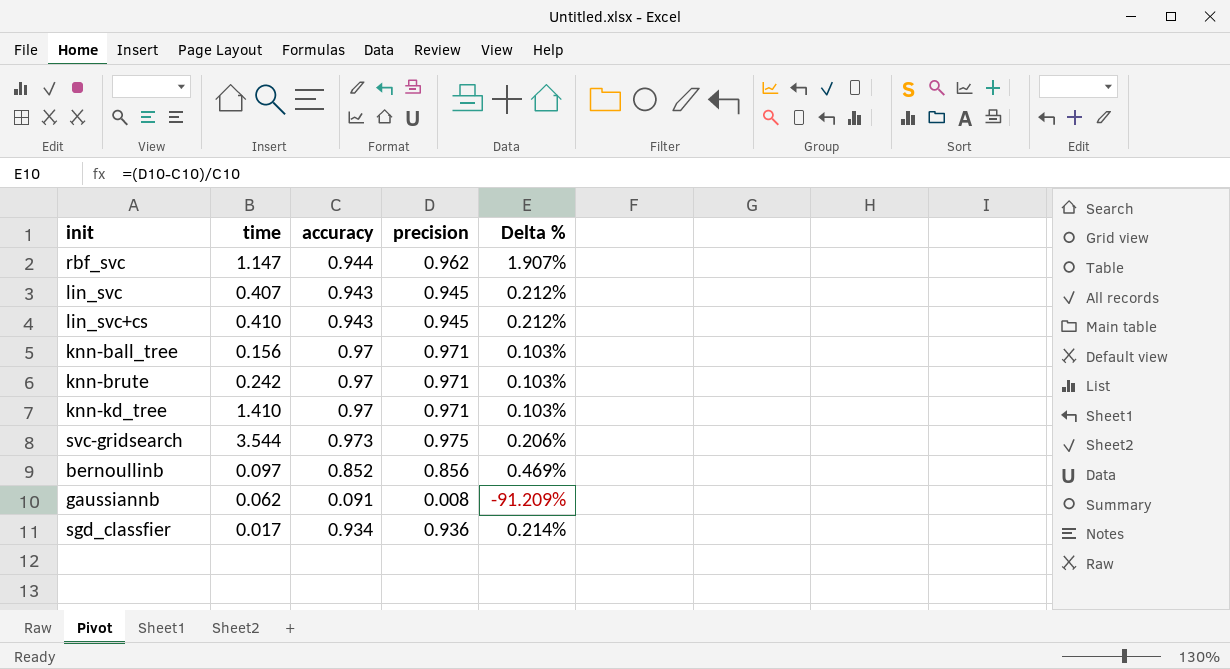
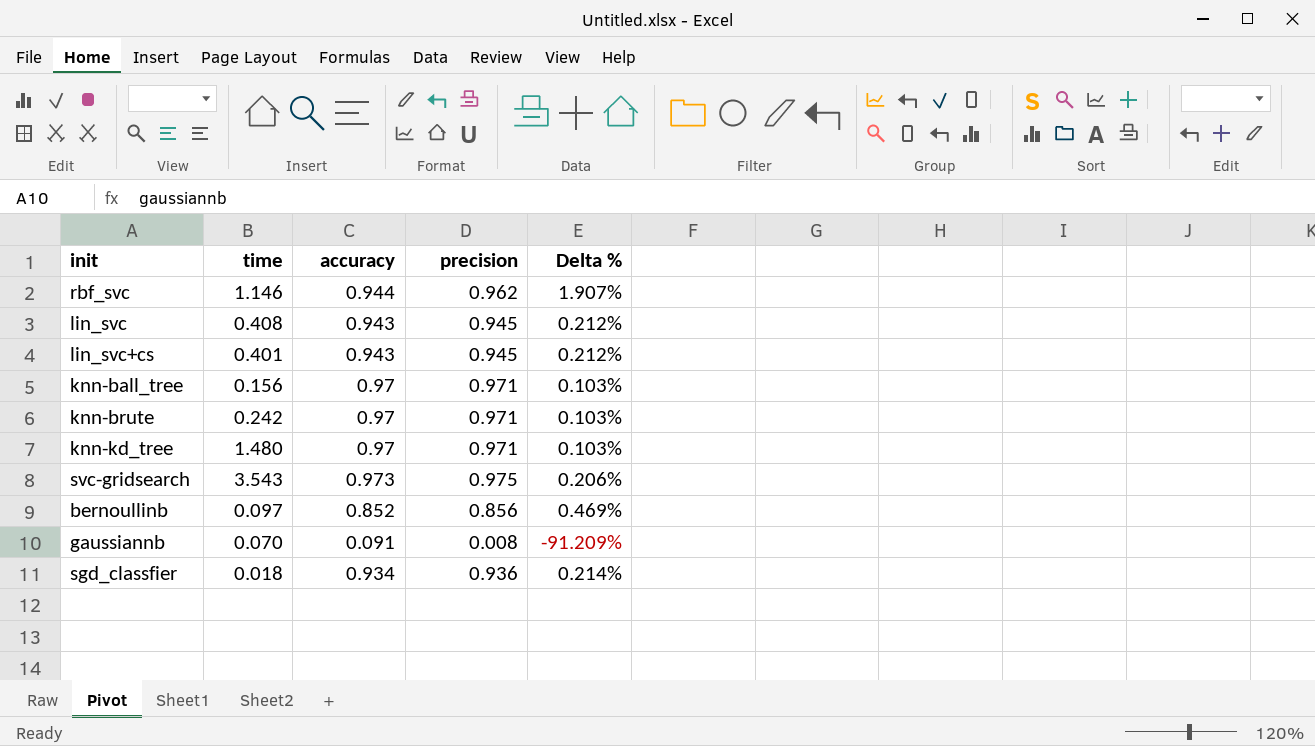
rbf_svc | time: 1.147 -> 1.146
lin_svc | time: 0.407 -> 0.408
lin_svc+cs | time: 0.410 -> 0.401
knn-kd_tree | time: 1.410 -> 1.480
svc-gridsearch | time: 3.544 -> 3.543
gaussiannb | time: 0.062 -> 0.070
sgd_classfier | time: 0.017 -> 0.018

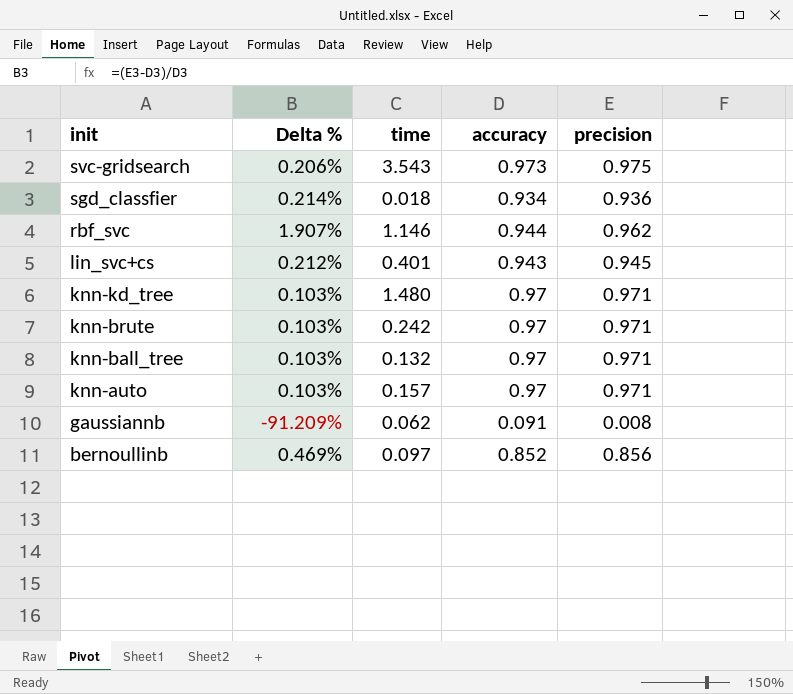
row order: none -> init descending
column Delta % | position: 5 -> 2
row lin_svc: 0.408 | 0.943 | 0.945 | 0.212% -> none
knn-ball_tree | time: 0.156 -> 0.132
row knn-auto: none -> 0.103% | 0.157 | 0.97 | 0.971
gaussiannb | time: 0.070 -> 0.062

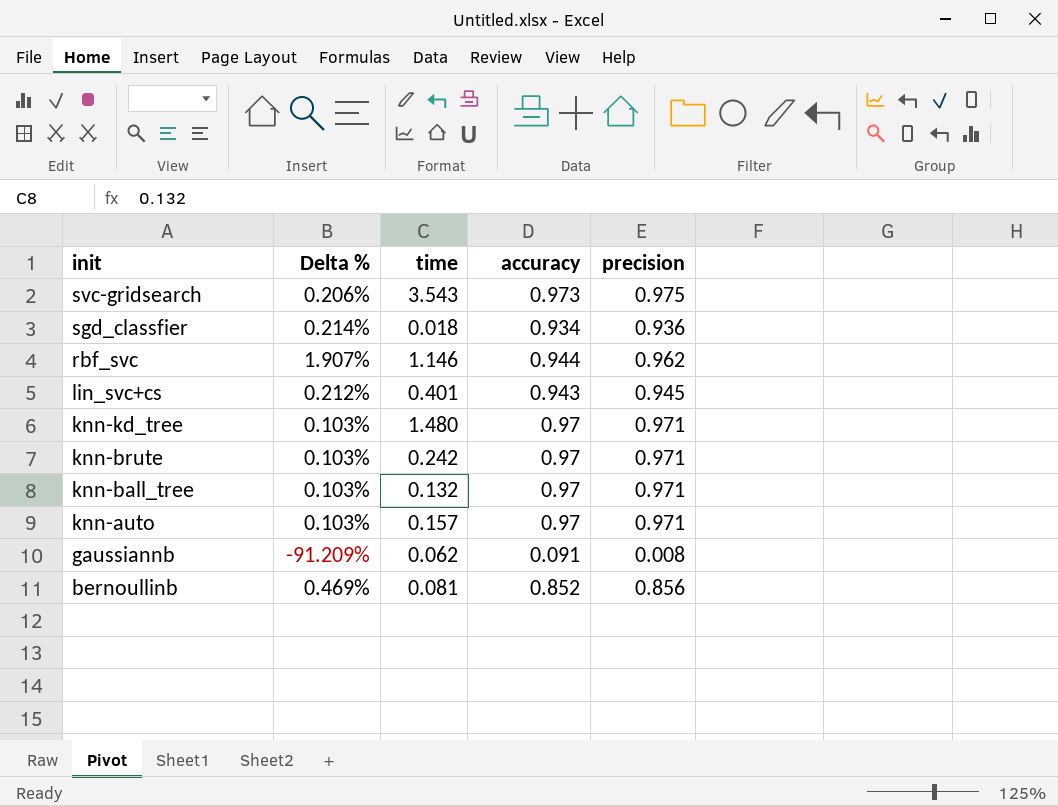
bernoullinb | time: 0.097 -> 0.081

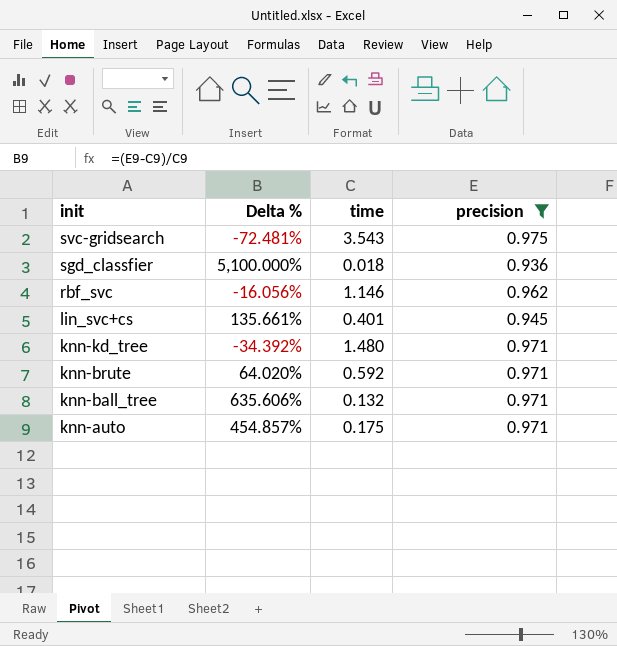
filter: none -> precision >= 0.936
column accuracy | position: 4 -> none
column Delta % | formula: ([precision] - [accuracy]) / [accuracy] -> ([precision] - [time]) / [time]
knn-brute | time: 0.242 -> 0.592
knn-auto | time: 0.157 -> 0.175

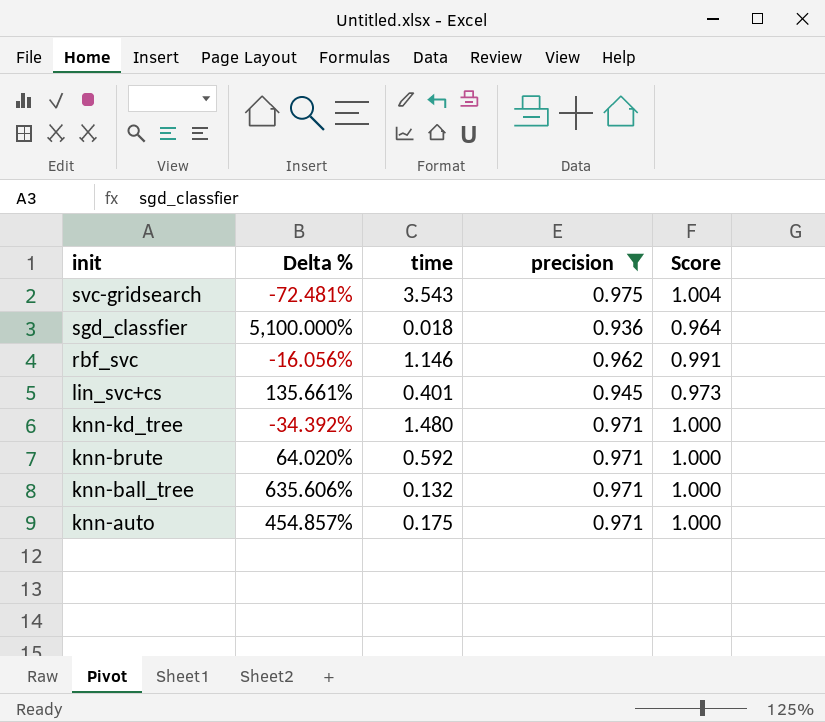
column Score | formula: none -> [precision] * 1.03

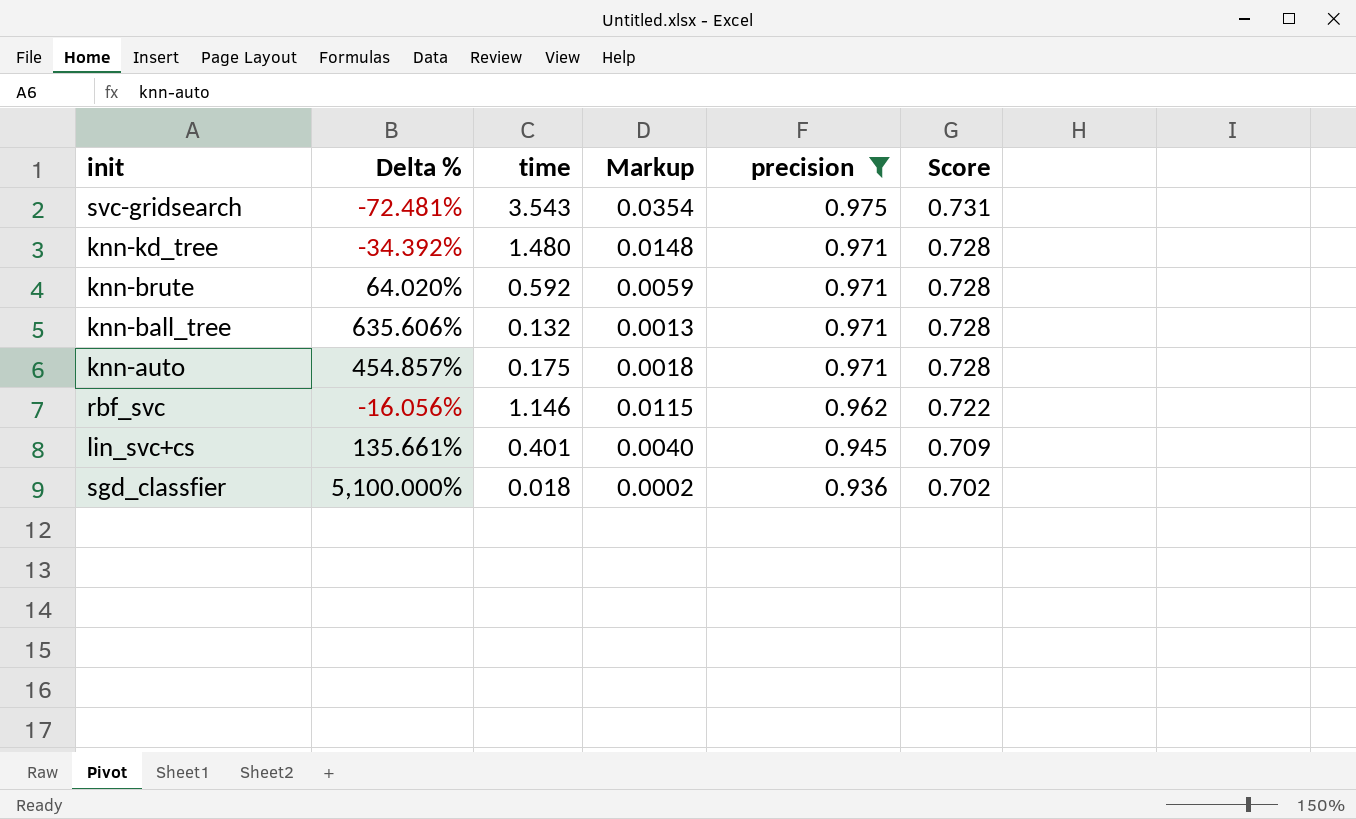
row order: init descending -> precision descending
column Markup | formula: none -> [time] * 0.01
column Score | formula: [precision] * 1.03 -> [precision] * 0.75

